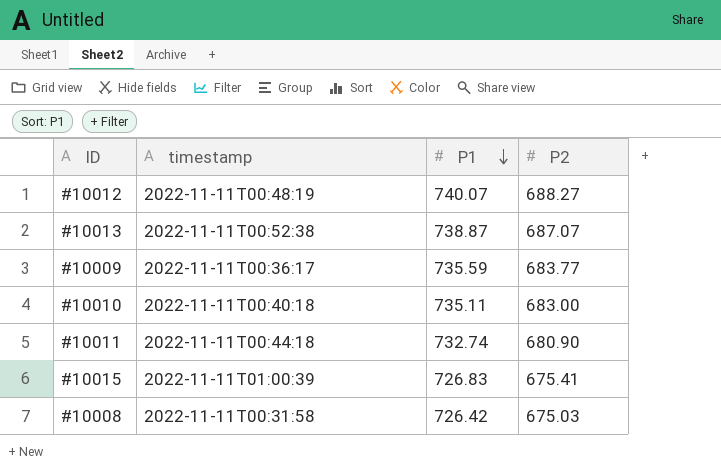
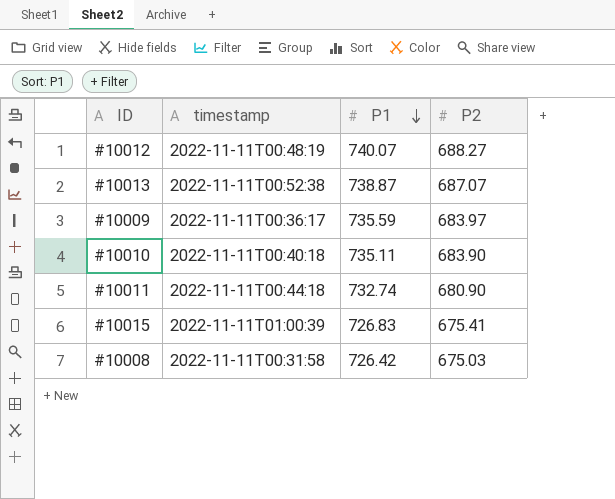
#10009 | P2: 683.77 -> 683.97
#10010 | P2: 683.00 -> 683.90

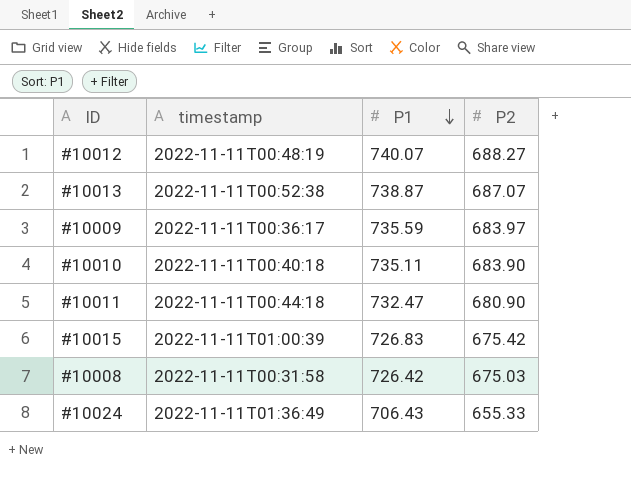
#10011 | P1: 732.74 -> 732.47
#10015 | P2: 675.41 -> 675.42
row #10024: none -> 2022-11-11T01:36:49 | 706.43 | 655.33

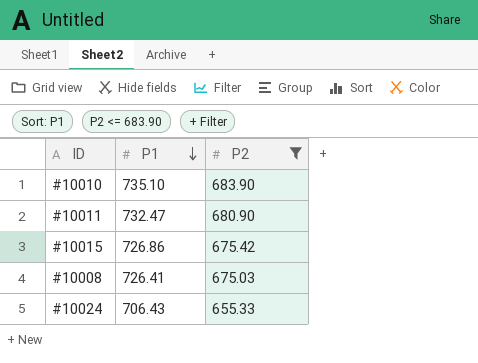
filter: none -> P2 <= 683.90
column timestamp | position: 2 -> none
#10010 | P1: 735.11 -> 735.10
#10015 | P1: 726.83 -> 726.86
#10008 | P1: 726.42 -> 726.41

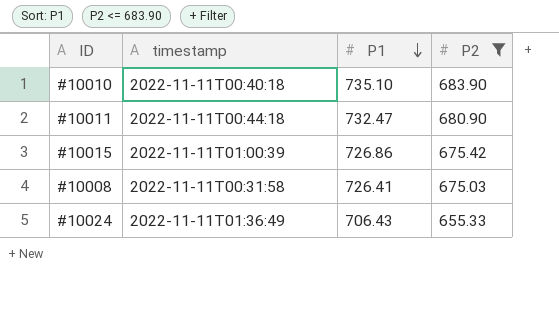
column timestamp | position: none -> 2

